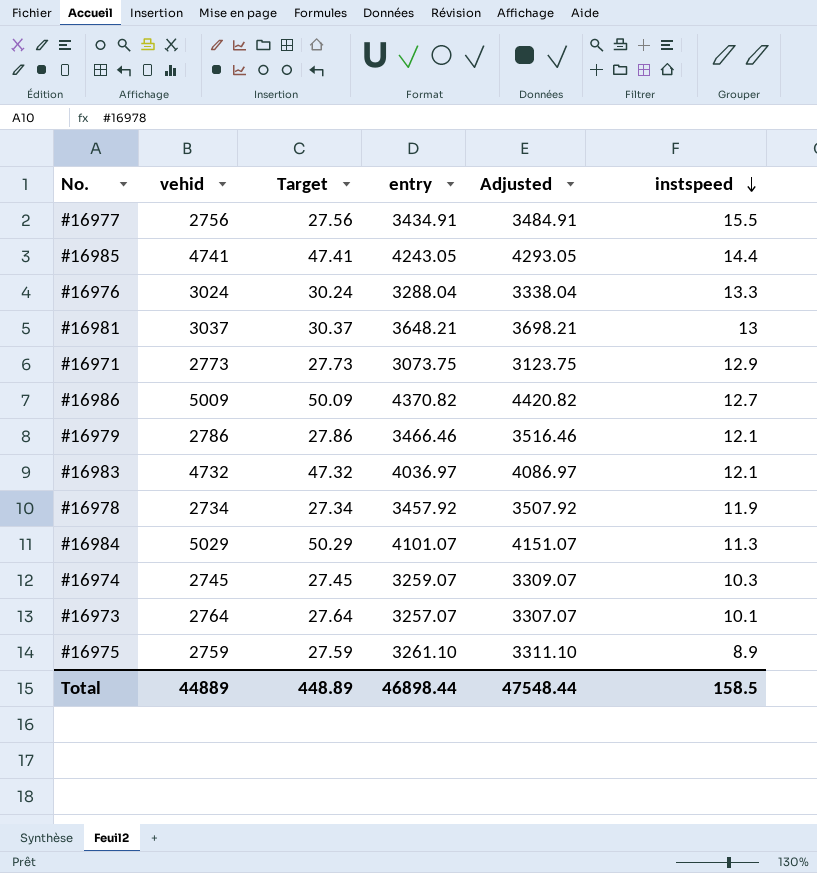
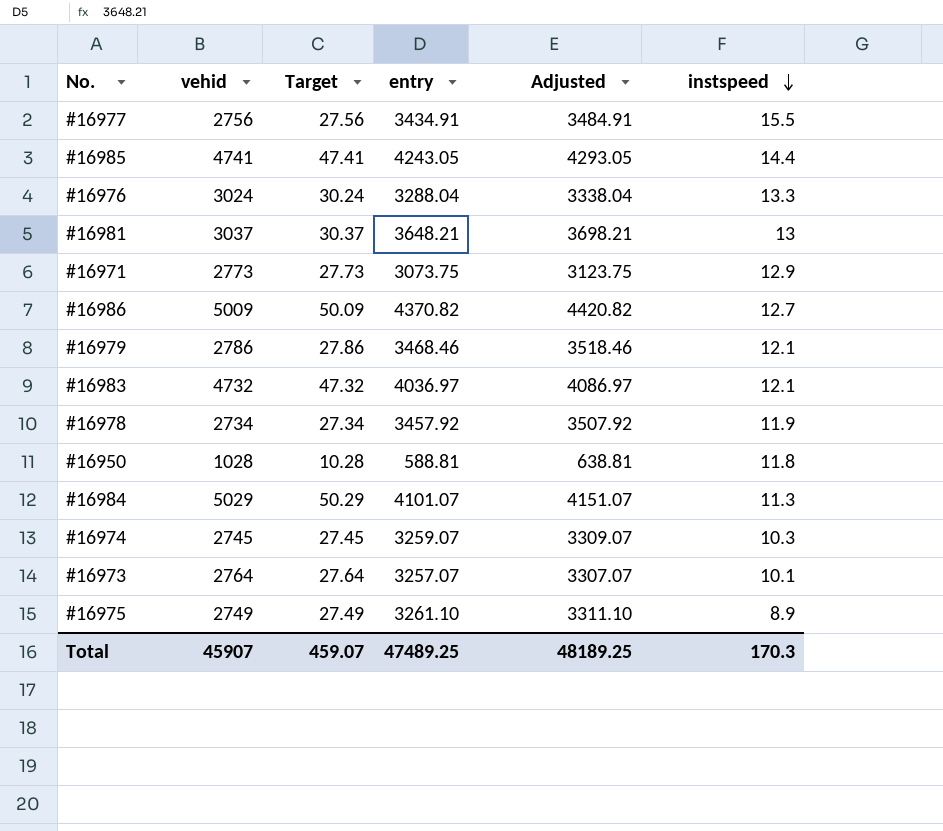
#16979 | entry: 3466.46 -> 3468.46
#16979 | Adjusted: 3516.46 -> 3518.46
row #16950: none -> 1028 | 10.28 | 588.81 | 638.81 | 11.8
#16975 | vehid: 2759 -> 2749
#16975 | Target: 27.59 -> 27.49
Total | vehid: 44889 -> 45907
Total | Target: 448.89 -> 459.07
Total | entry: 46898.44 -> 47489.25
Total | Adjusted: 47548.44 -> 48189.25
Total | instspeed: 158.5 -> 170.3

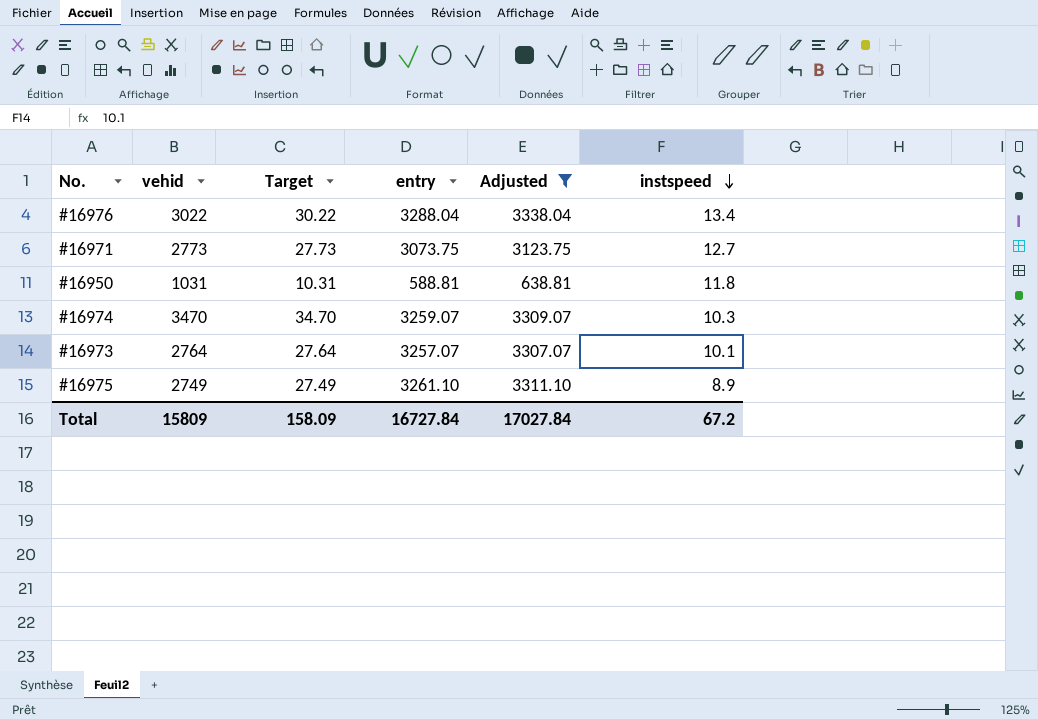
filter: none -> Adjusted <= 3338.04
#16976 | vehid: 3024 -> 3022
#16976 | Target: 30.24 -> 30.22
#16976 | instspeed: 13.3 -> 13.4
#16971 | instspeed: 12.9 -> 12.7
#16950 | vehid: 1028 -> 1031
#16950 | Target: 10.28 -> 10.31
#16974 | vehid: 2745 -> 3470
#16974 | Target: 27.45 -> 34.70
Total | vehid: 45907 -> 15809
Total | Target: 459.07 -> 158.09
Total | entry: 47489.25 -> 16727.84
Total | Adjusted: 48189.25 -> 17027.84
Total | instspeed: 170.3 -> 67.2

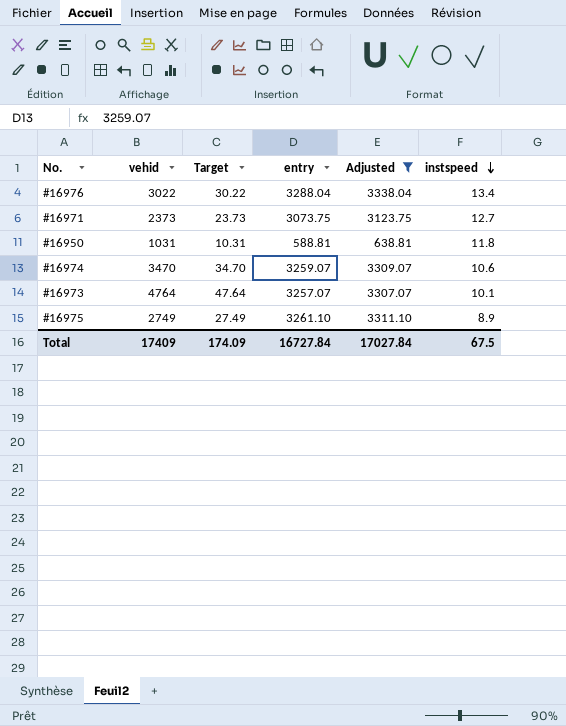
#16971 | vehid: 2773 -> 2373
#16971 | Target: 27.73 -> 23.73
#16974 | instspeed: 10.3 -> 10.6
#16973 | vehid: 2764 -> 4764
#16973 | Target: 27.64 -> 47.64
Total | vehid: 15809 -> 17409
Total | Target: 158.09 -> 174.09
Total | instspeed: 67.2 -> 67.5

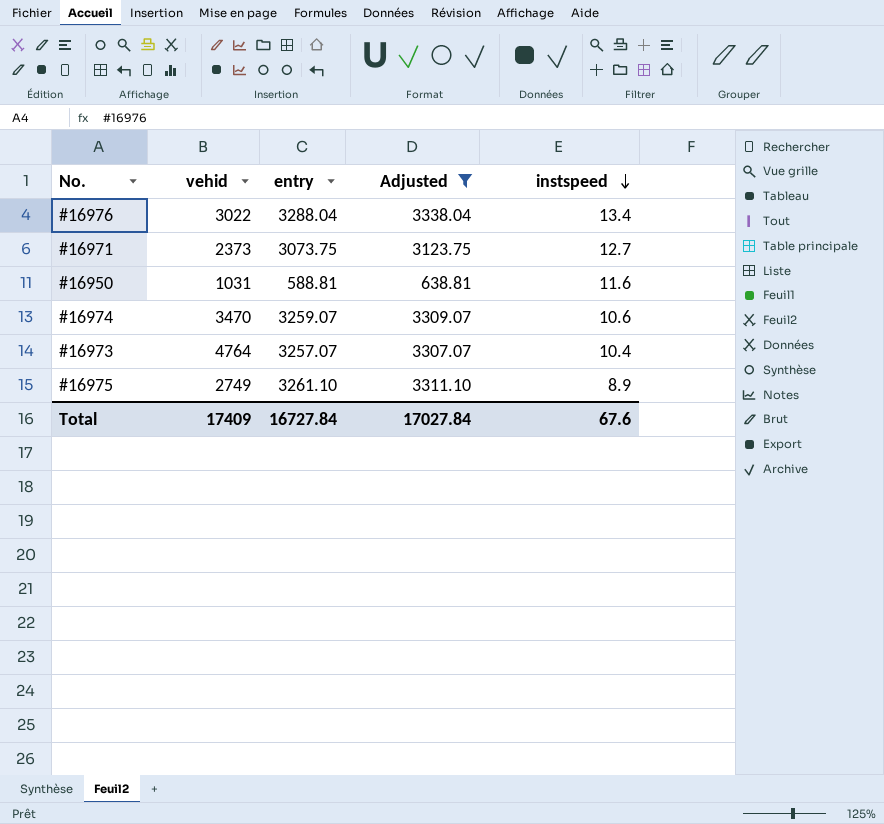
column Target | formula: [vehid] * 0.01 -> none
#16950 | instspeed: 11.8 -> 11.6
#16973 | instspeed: 10.1 -> 10.4
Total | instspeed: 67.5 -> 67.6

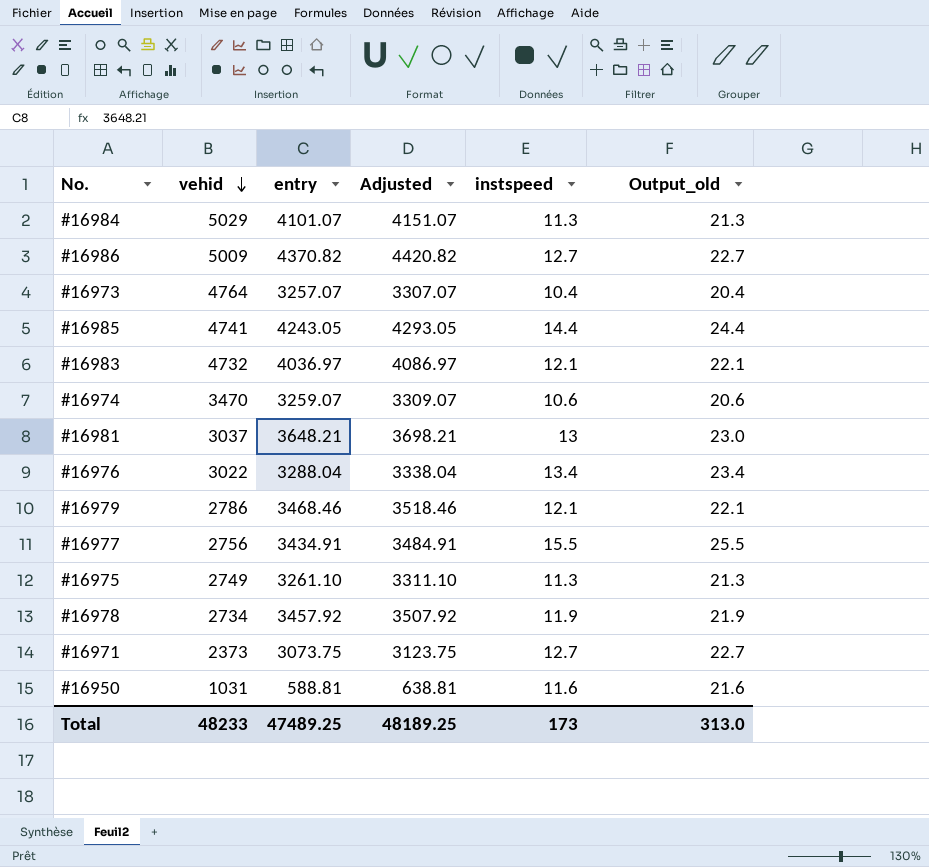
filter: Adjusted <= 3338.04 -> none
row order: instspeed descending -> vehid descending
column Output_old | formula: none -> [instspeed] + 10
#16975 | instspeed: 8.9 -> 11.3
Total | vehid: 17409 -> 48233
Total | entry: 16727.84 -> 47489.25
Total | Adjusted: 17027.84 -> 48189.25
Total | instspeed: 67.6 -> 173

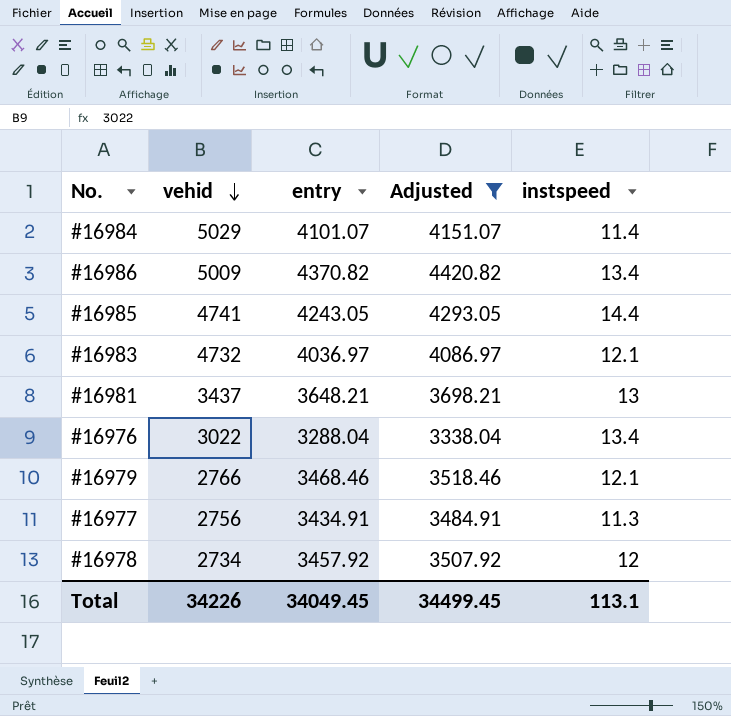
filter: none -> Adjusted >= 3338.04
column Output_old | formula: [instspeed] + 10 -> none
#16984 | instspeed: 11.3 -> 11.4
#16986 | instspeed: 12.7 -> 13.4
#16981 | vehid: 3037 -> 3437
#16979 | vehid: 2786 -> 2766
#16977 | instspeed: 15.5 -> 11.3
#16978 | instspeed: 11.9 -> 12
Total | vehid: 48233 -> 34226
Total | entry: 47489.25 -> 34049.45
Total | Adjusted: 48189.25 -> 34499.45
Total | instspeed: 173 -> 113.1

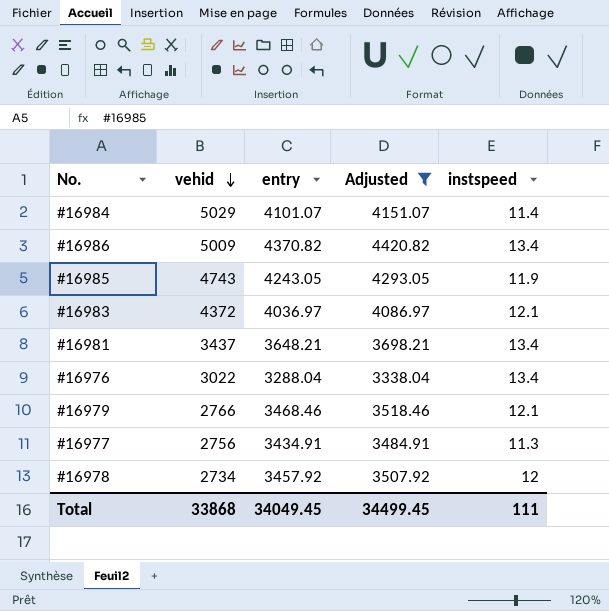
#16985 | vehid: 4741 -> 4743
#16985 | instspeed: 14.4 -> 11.9
#16983 | vehid: 4732 -> 4372
#16981 | instspeed: 13 -> 13.4
Total | vehid: 34226 -> 33868
Total | instspeed: 113.1 -> 111

